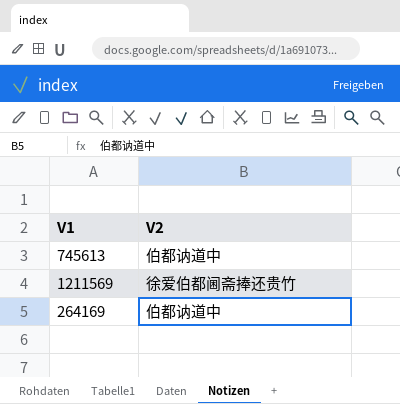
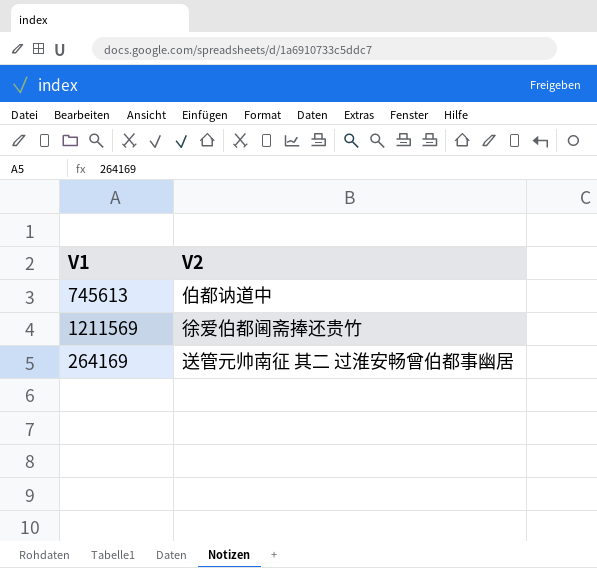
264169 | V2: 伯都讷道中 -> 送管元帅南征 其二 过淮安畅曾伯都事幽居

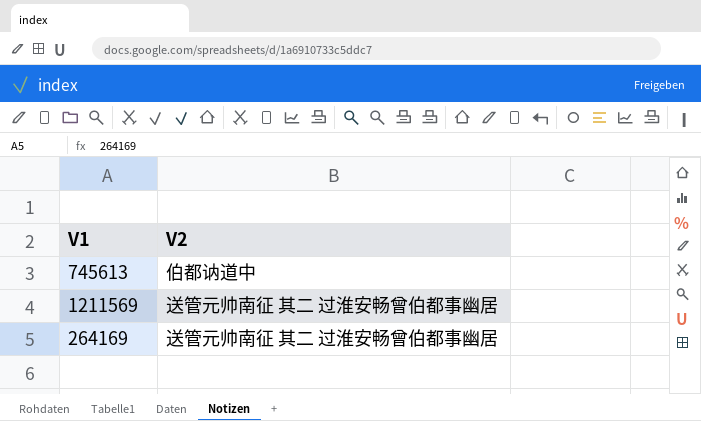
1211569 | V2: 徐爱伯都阃斋捧还贵竹 -> 送管元帅南征 其二 过淮安畅曾伯都事幽居

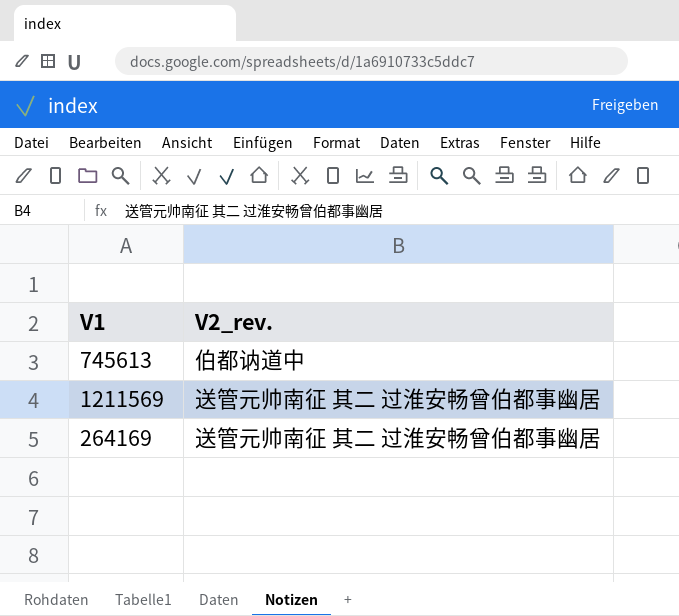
column name: V2 -> V2_rev.

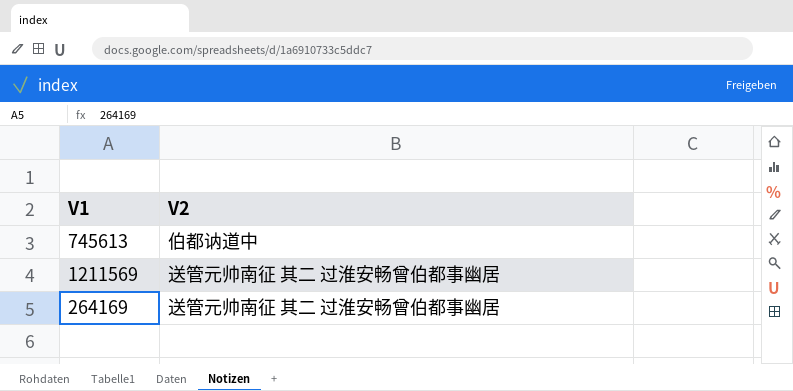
column name: V2_rev. -> V2

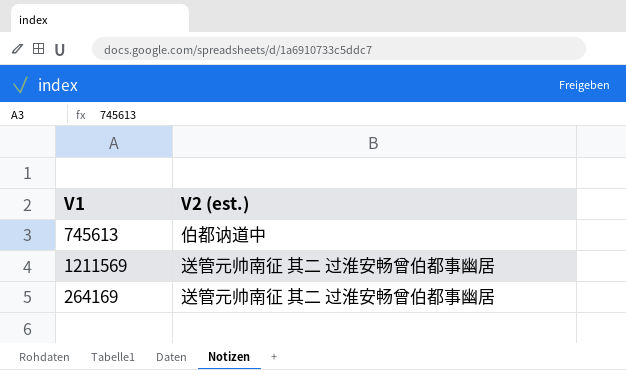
column name: V2 -> V2 (est.)

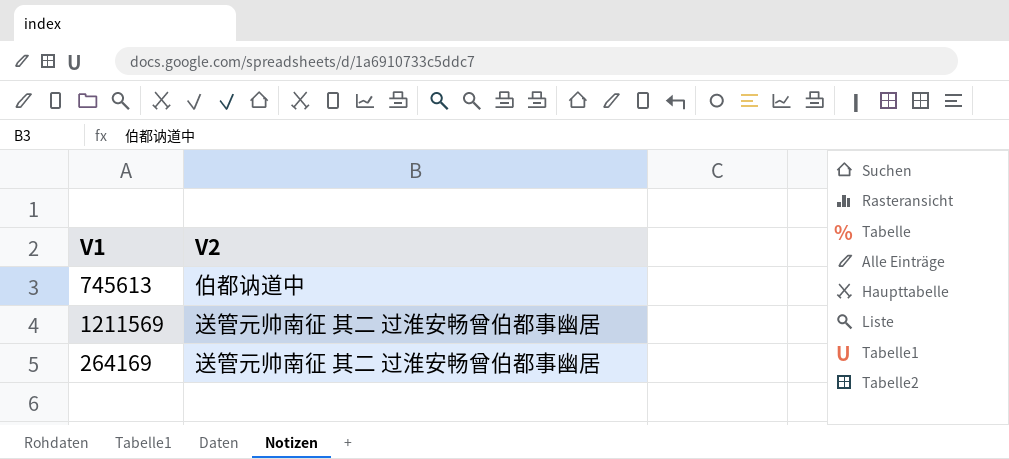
column name: V2 (est.) -> V2

